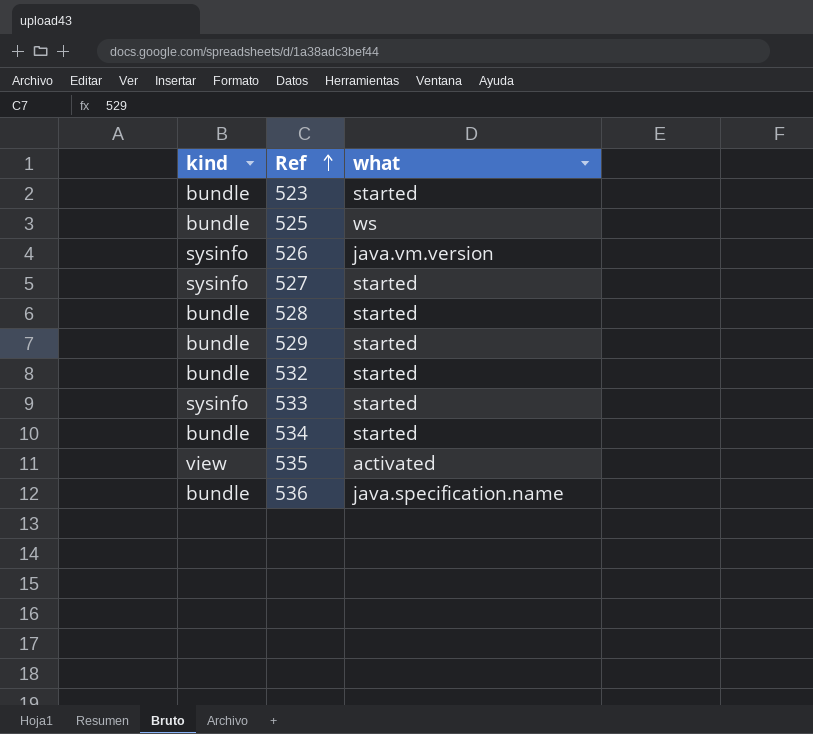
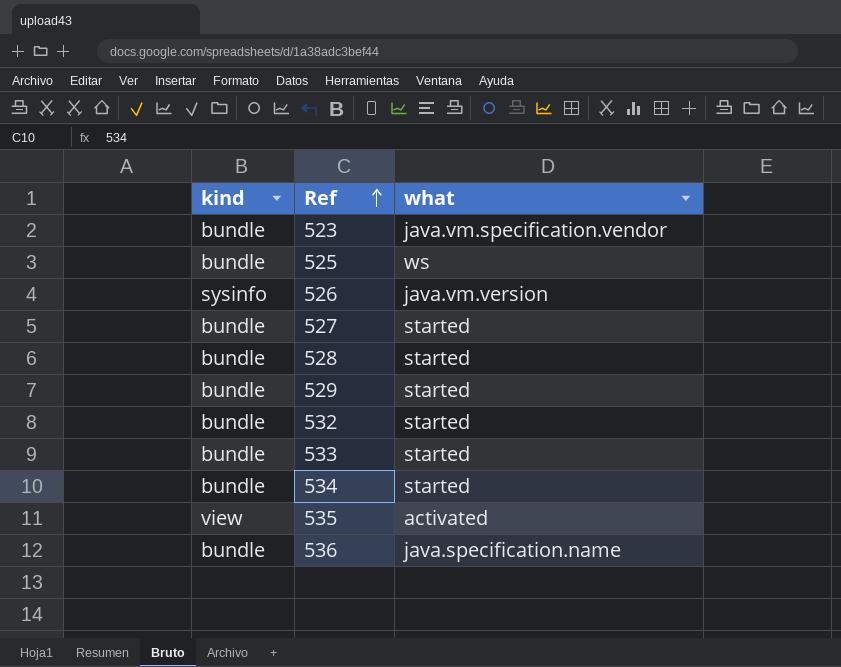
523 | what: started -> java.vm.specification.vendor
527 | kind: sysinfo -> bundle
533 | kind: sysinfo -> bundle

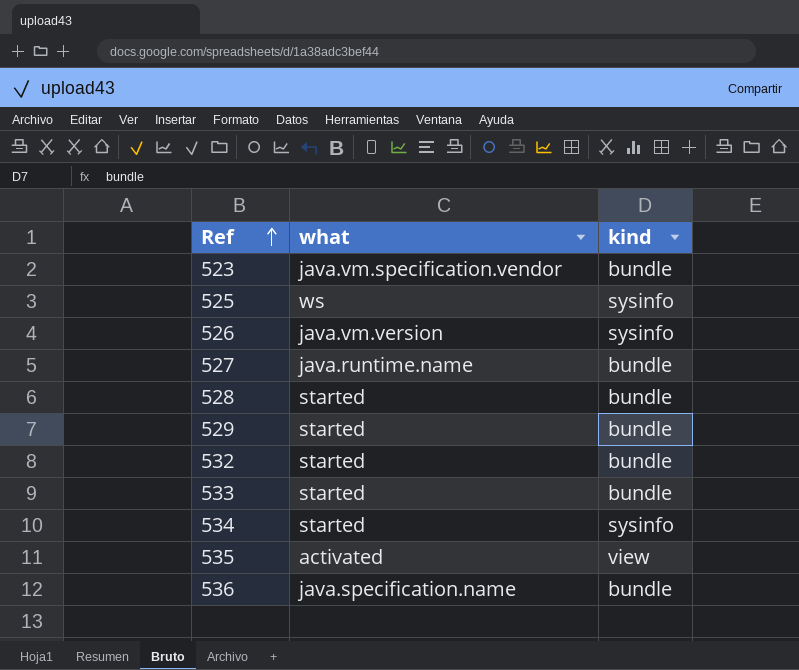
column kind | position: 1 -> 3
525 | kind: bundle -> sysinfo
527 | what: started -> java.runtime.name
534 | kind: bundle -> sysinfo

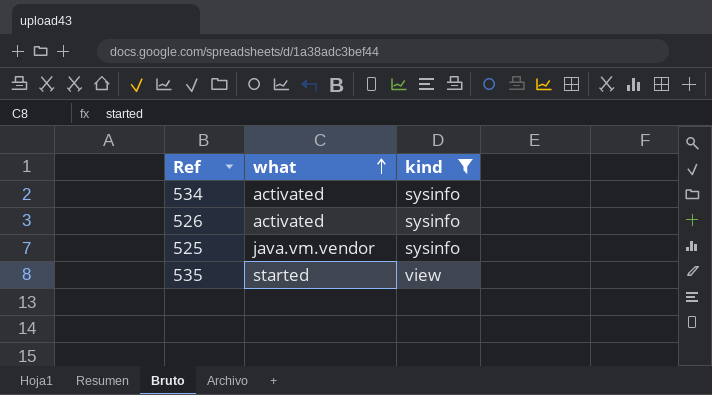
filter: none -> kind != bundle
row order: Ref ascending -> what ascending
534 | what: started -> activated
526 | what: java.vm.version -> activated
525 | what: ws -> java.vm.vendor
535 | what: activated -> started

